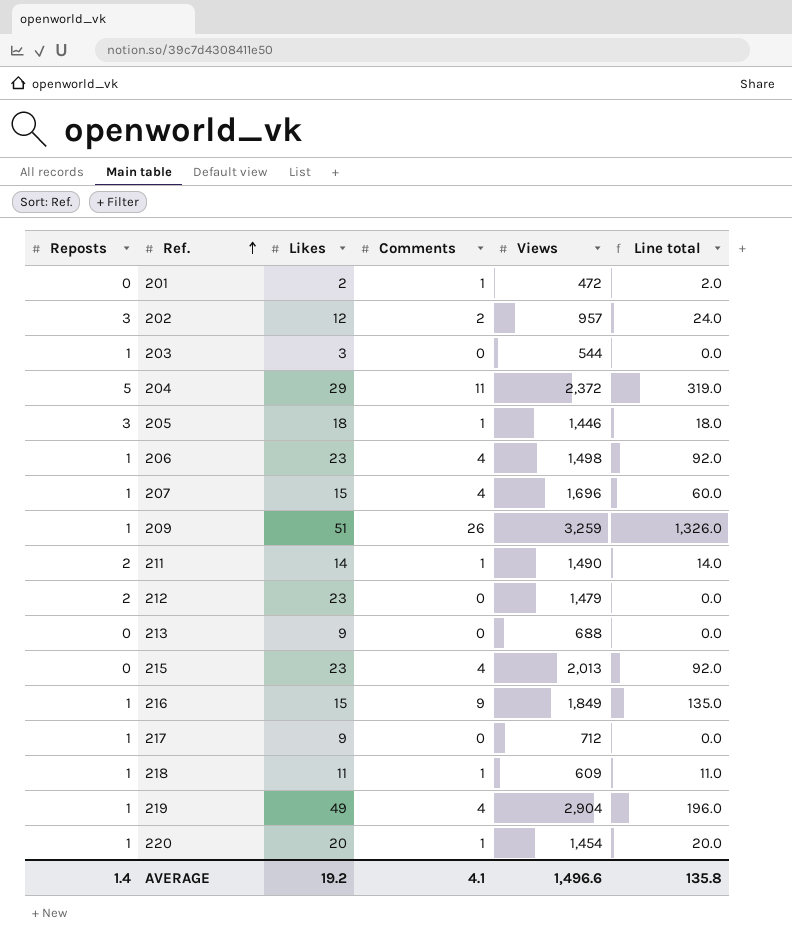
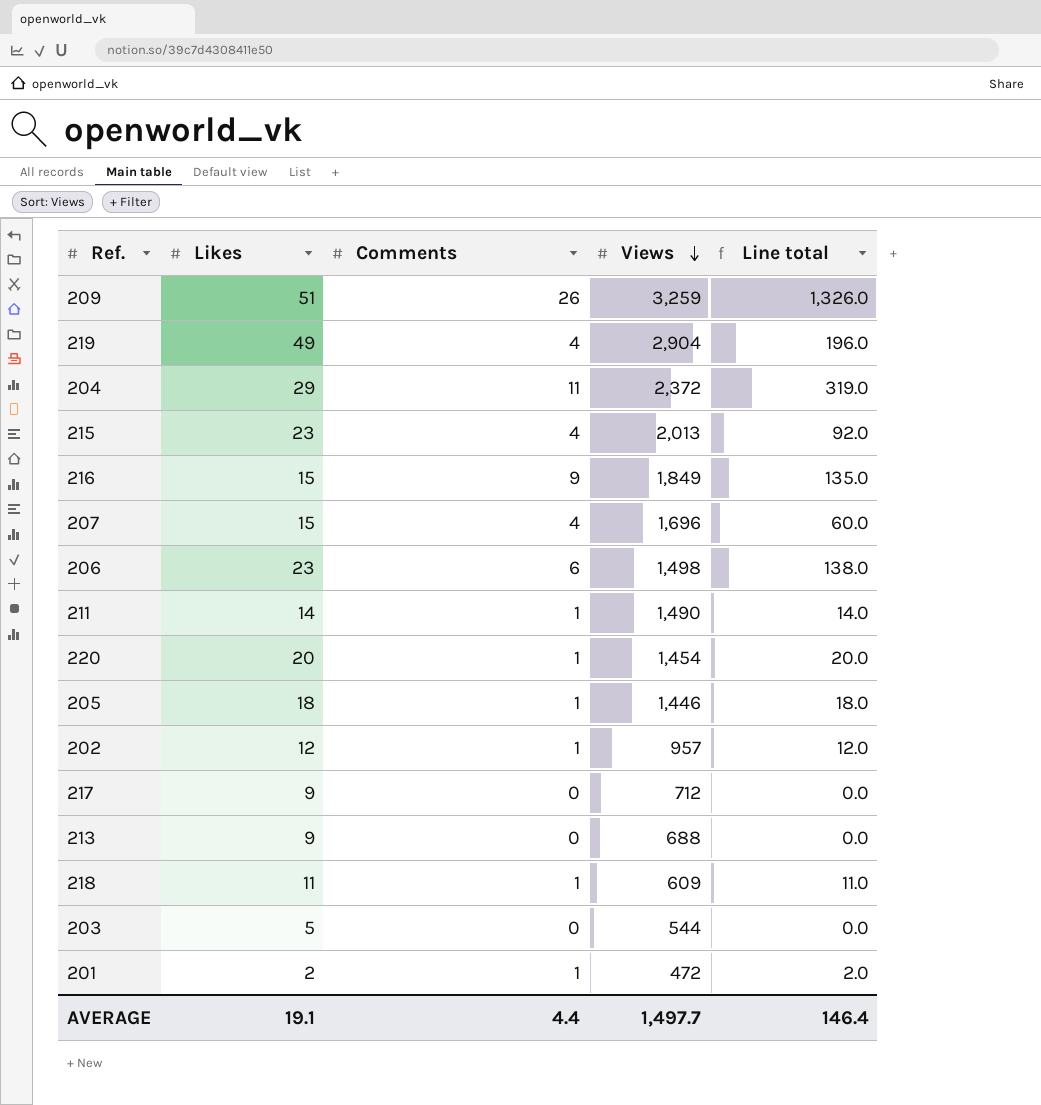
row order: Ref. ascending -> Views descending
column Reposts | position: 1 -> none
row 212: 2 | 23 | 0 | 1,479 | 0.0 -> none
206 | Comments: 4 -> 6
206 | Line total: 92.0 -> 138.0
202 | Comments: 2 -> 1
202 | Line total: 24.0 -> 12.0
203 | Likes: 3 -> 5
AVERAGE | Likes: 19.2 -> 19.1
AVERAGE | Comments: 4.1 -> 4.4
AVERAGE | Views: 1,496.6 -> 1,497.7
AVERAGE | Line total: 135.8 -> 146.4

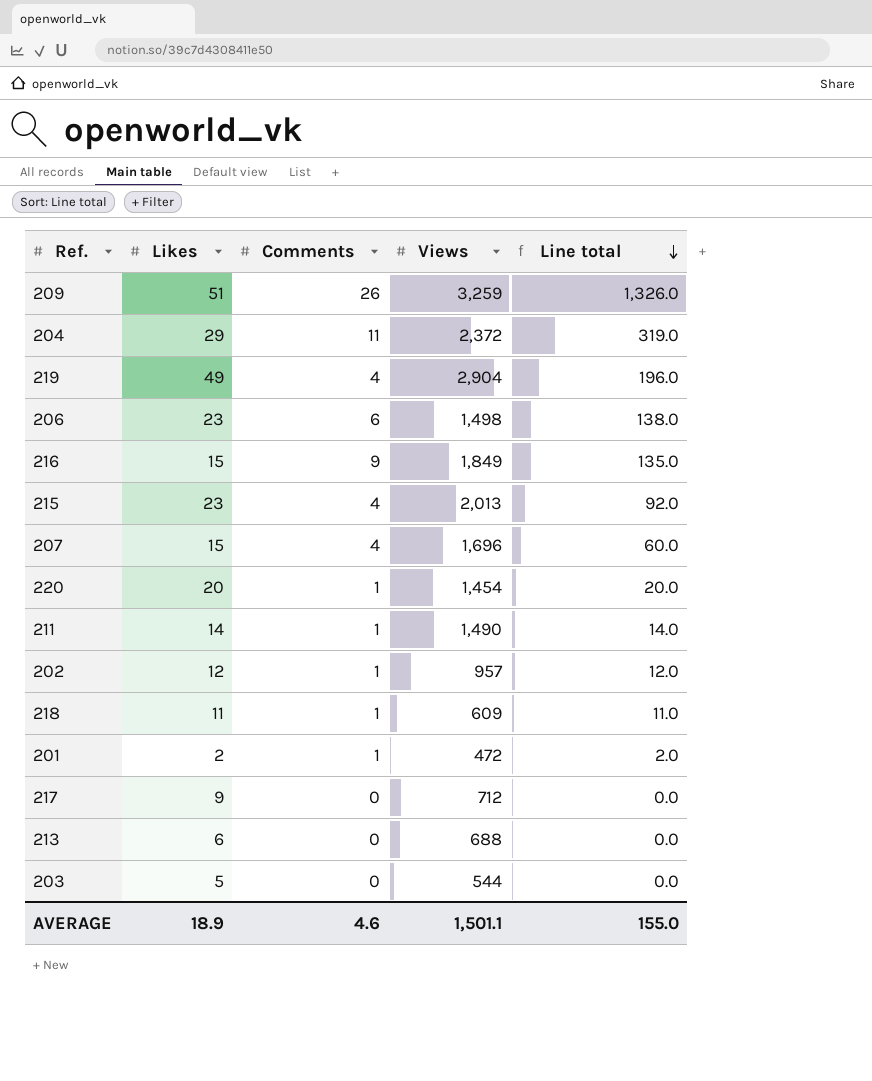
row order: Views descending -> Line total descending
row 205: 18 | 1 | 1,446 | 18.0 -> none
213 | Likes: 9 -> 6
AVERAGE | Likes: 19.1 -> 18.9
AVERAGE | Comments: 4.4 -> 4.6
AVERAGE | Views: 1,497.7 -> 1,501.1
AVERAGE | Line total: 146.4 -> 155.0

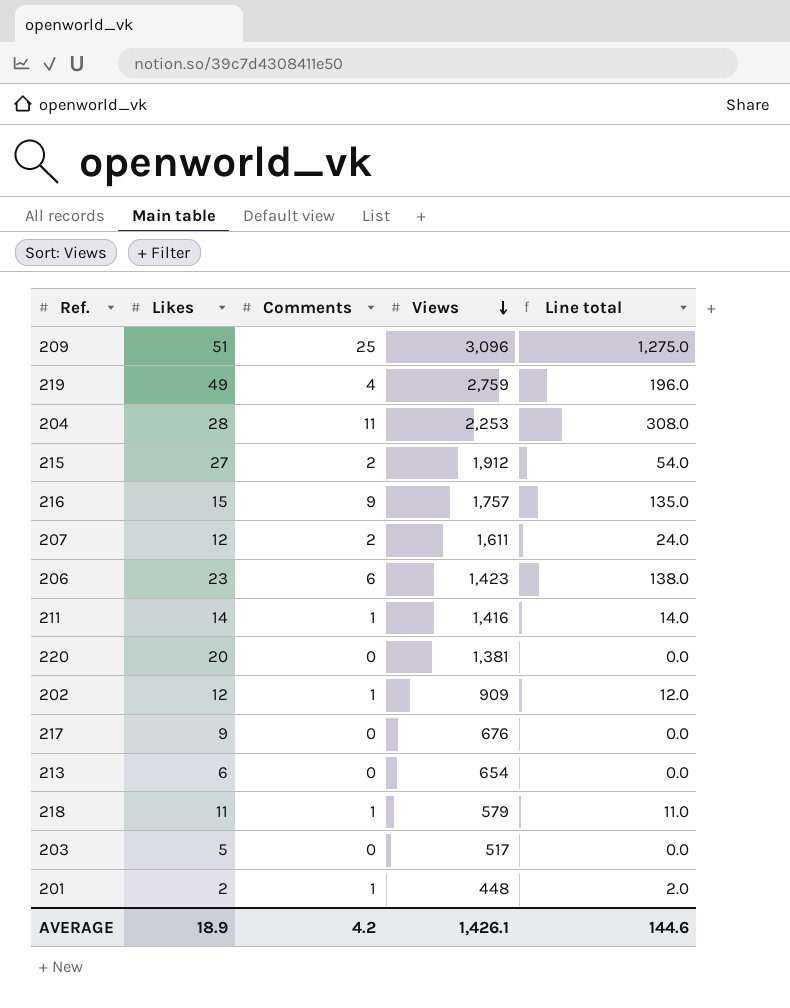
row order: Line total descending -> Views descending
209 | Comments: 26 -> 25
209 | Views: 3,259 -> 3,096
209 | Line total: 1,326.0 -> 1,275.0
219 | Views: 2,904 -> 2,759
204 | Likes: 29 -> 28
204 | Views: 2,372 -> 2,253
204 | Line total: 319.0 -> 308.0
215 | Likes: 23 -> 27
215 | Comments: 4 -> 2
215 | Views: 2,013 -> 1,912
215 | Line total: 92.0 -> 54.0
216 | Views: 1,849 -> 1,757
207 | Likes: 15 -> 12
207 | Comments: 4 -> 2
207 | Views: 1,696 -> 1,611
207 | Line total: 60.0 -> 24.0
206 | Views: 1,498 -> 1,423
211 | Views: 1,490 -> 1,416
220 | Comments: 1 -> 0
220 | Views: 1,454 -> 1,381
220 | Line total: 20.0 -> 0.0
202 | Views: 957 -> 909
217 | Views: 712 -> 676
213 | Views: 688 -> 654
218 | Views: 609 -> 579
203 | Views: 544 -> 517
201 | Views: 472 -> 448
AVERAGE | Comments: 4.6 -> 4.2
AVERAGE | Views: 1,501.1 -> 1,426.1
AVERAGE | Line total: 155.0 -> 144.6

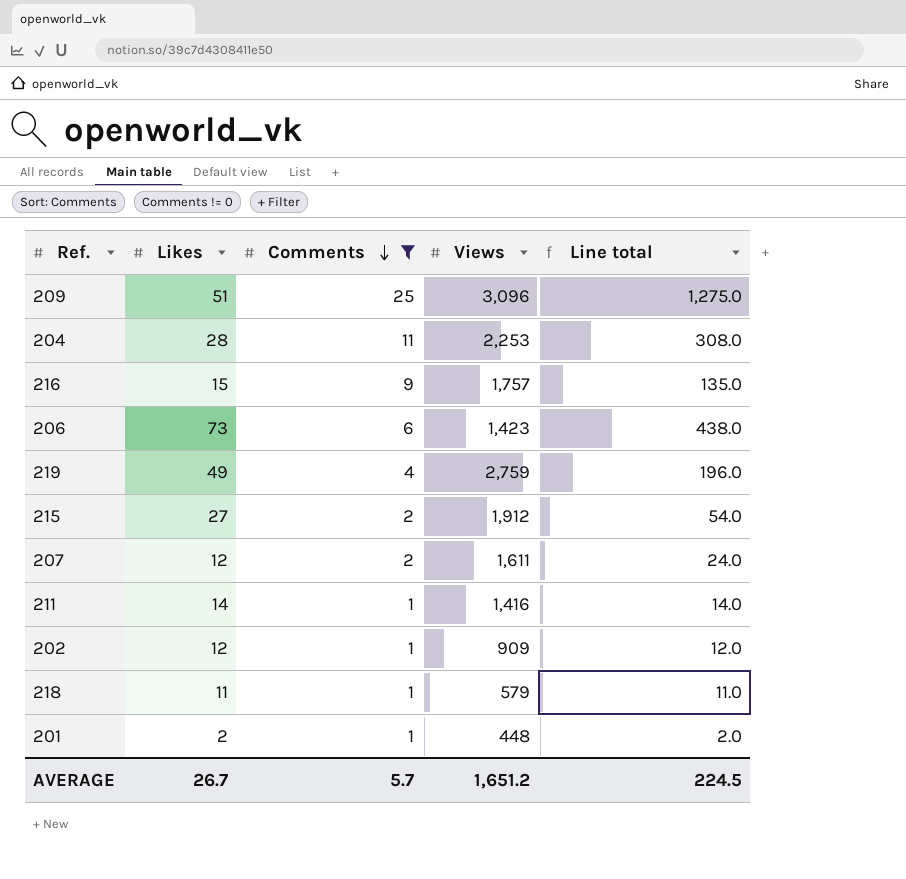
filter: none -> Comments != 0
row order: Views descending -> Comments descending
206 | Likes: 23 -> 73
206 | Line total: 138.0 -> 438.0
AVERAGE | Likes: 18.9 -> 26.7
AVERAGE | Comments: 4.2 -> 5.7
AVERAGE | Views: 1,426.1 -> 1,651.2
AVERAGE | Line total: 144.6 -> 224.5

